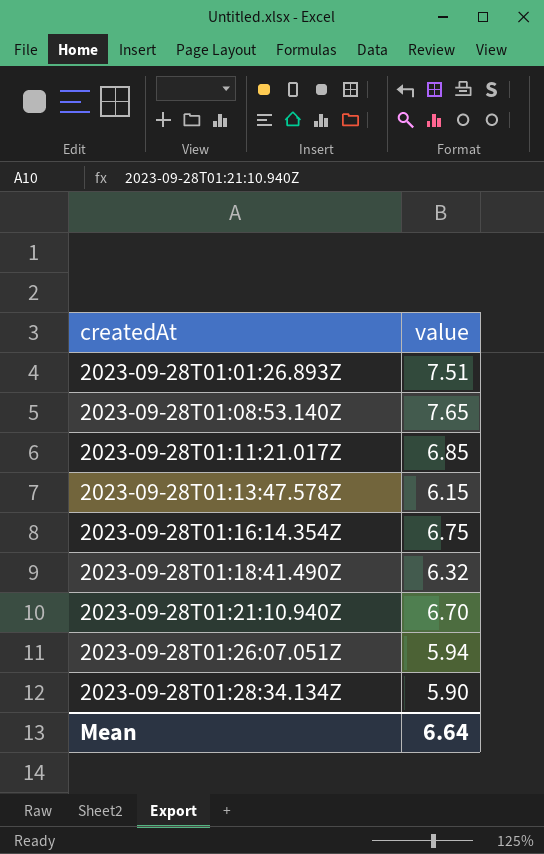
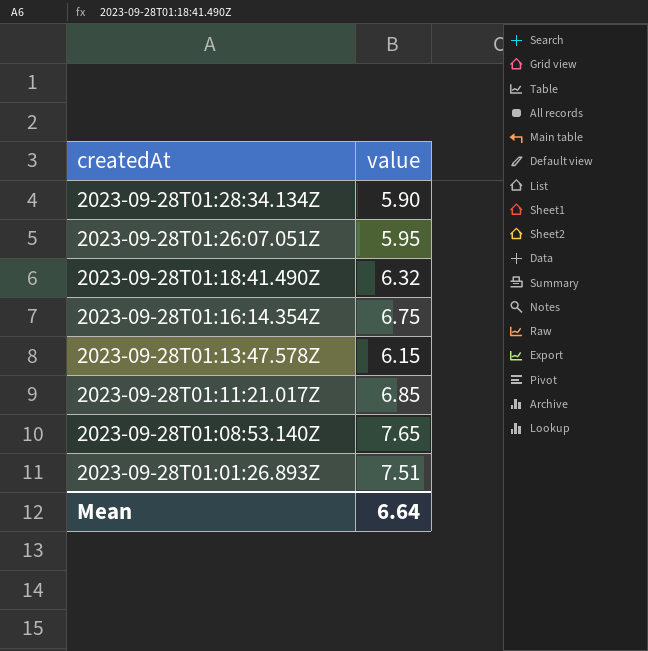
row order: createdAt ascending -> createdAt descending
row 2023-09-28T01:21:10.940Z: 6.70 -> none
2023-09-28T01:26:07.051Z | value: 5.94 -> 5.95

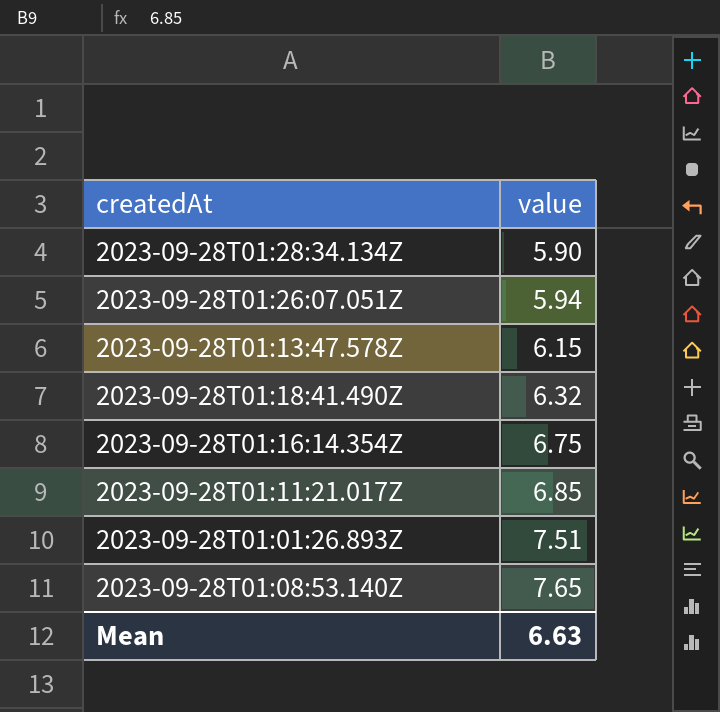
row order: createdAt descending -> value ascending
2023-09-28T01:26:07.051Z | value: 5.95 -> 5.94
Mean | value: 6.64 -> 6.63

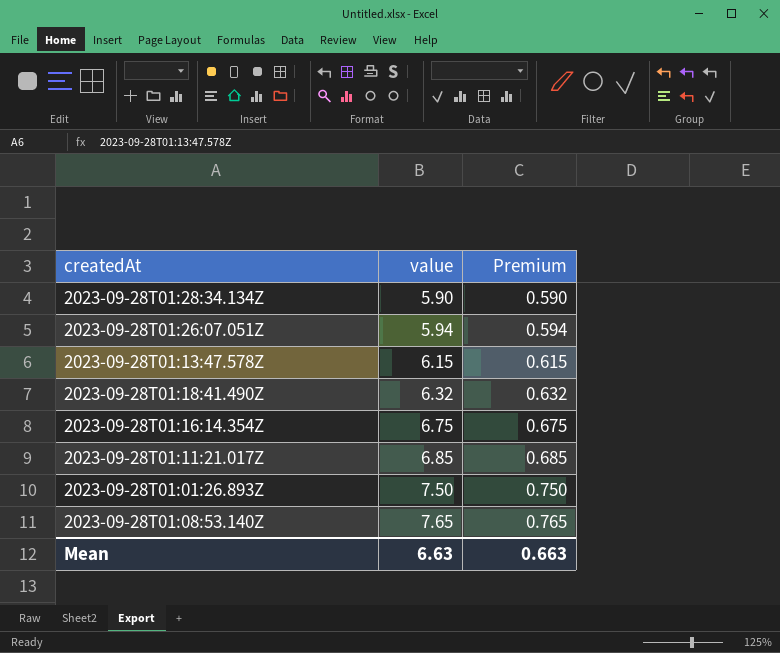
column Premium | formula: none -> [value] * 0.1
2023-09-28T01:01:26.893Z | value: 7.51 -> 7.50

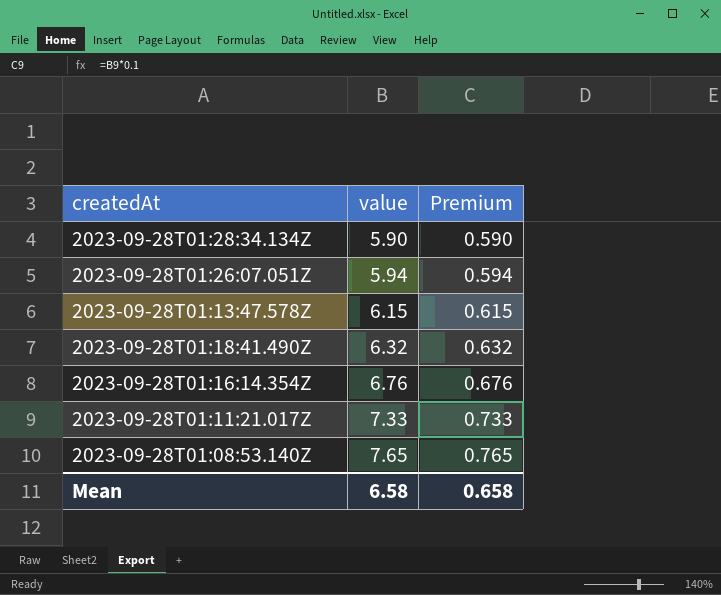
row 2023-09-28T01:01:26.893Z: 7.50 | 0.750 -> none
2023-09-28T01:16:14.354Z | value: 6.75 -> 6.76
2023-09-28T01:16:14.354Z | Premium: 0.675 -> 0.676
2023-09-28T01:11:21.017Z | value: 6.85 -> 7.33
2023-09-28T01:11:21.017Z | Premium: 0.685 -> 0.733
Mean | value: 6.63 -> 6.58
Mean | Premium: 0.663 -> 0.658

